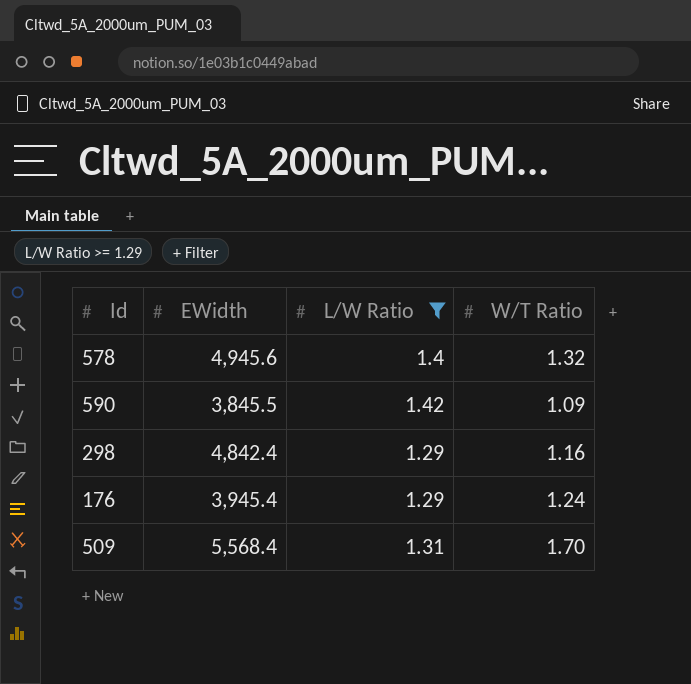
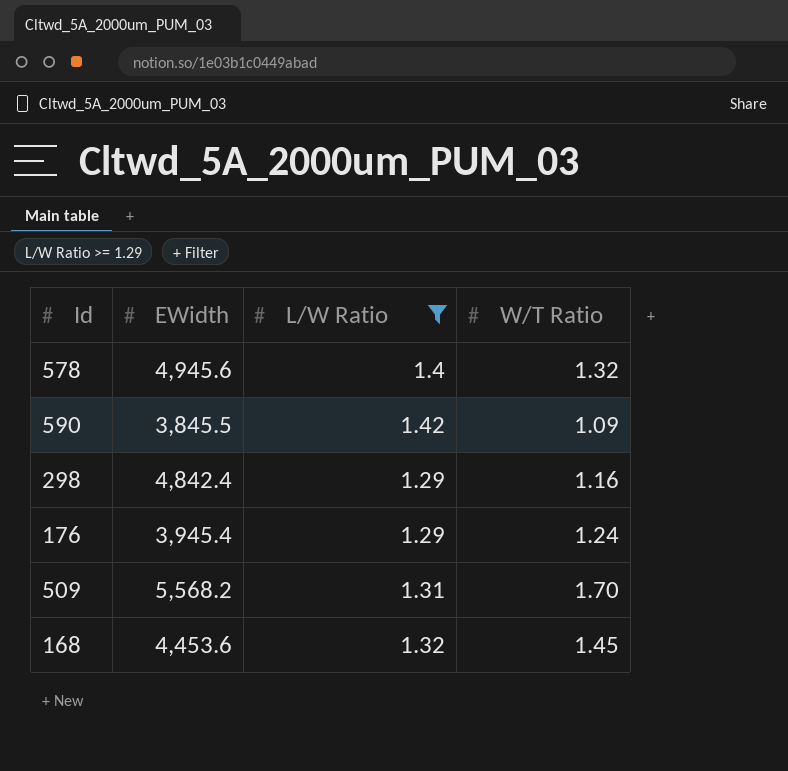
509 | EWidth: 5,568.4 -> 5,568.2
row 168: none -> 4,453.6 | 1.32 | 1.45

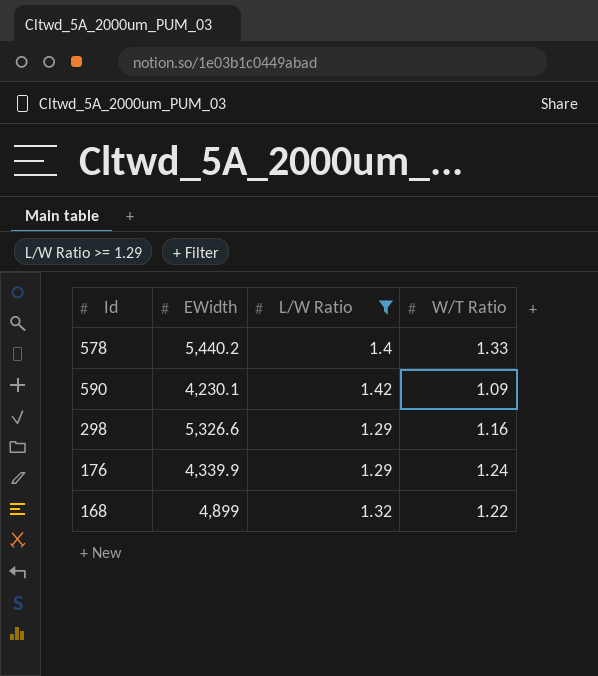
row 509: 5,568.2 | 1.31 | 1.70 -> none
578 | EWidth: 4,945.6 -> 5,440.2
578 | W/T Ratio: 1.32 -> 1.33
590 | EWidth: 3,845.5 -> 4,230.1
298 | EWidth: 4,842.4 -> 5,326.6
176 | EWidth: 3,945.4 -> 4,339.9
168 | EWidth: 4,453.6 -> 4,899
168 | W/T Ratio: 1.45 -> 1.22

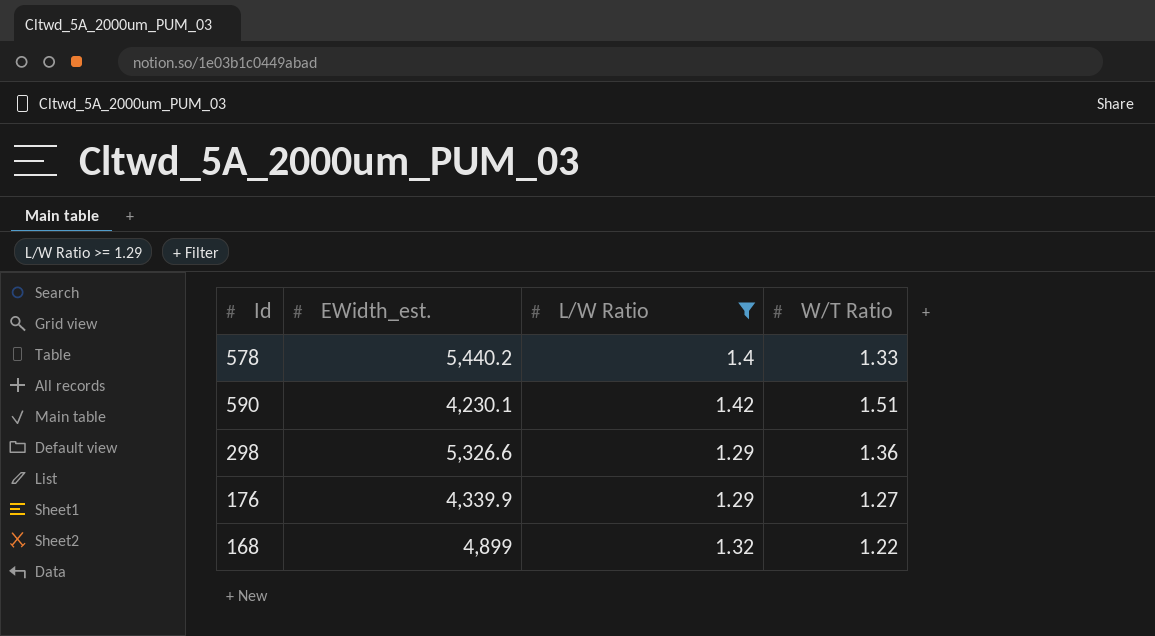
column name: EWidth -> EWidth_est.
590 | W/T Ratio: 1.09 -> 1.51
298 | W/T Ratio: 1.16 -> 1.36
176 | W/T Ratio: 1.24 -> 1.27

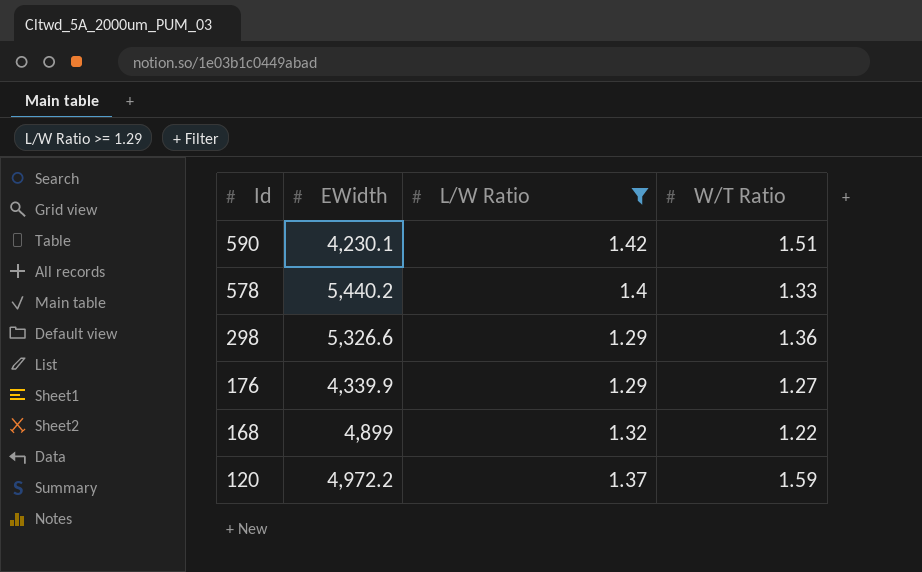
row order: none -> Id descending
column name: EWidth_est. -> EWidth
row 120: none -> 4,972.2 | 1.37 | 1.59

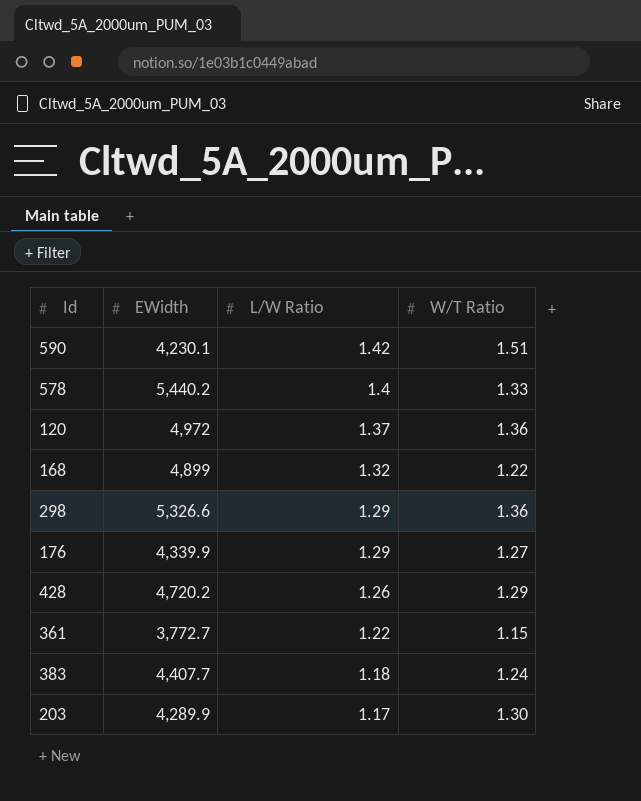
filter: L/W Ratio >= 1.29 -> none
row order: Id descending -> L/W Ratio descending
120 | EWidth: 4,972.2 -> 4,972
120 | W/T Ratio: 1.59 -> 1.36

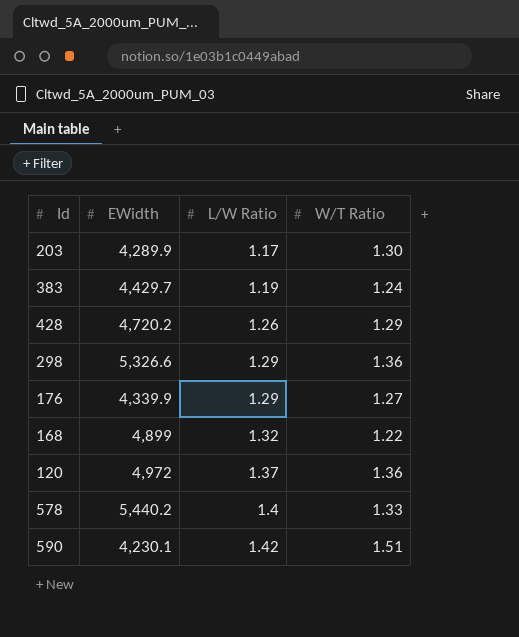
row order: L/W Ratio descending -> L/W Ratio ascending
row 361: 3,772.7 | 1.22 | 1.15 -> none
383 | EWidth: 4,407.7 -> 4,429.7
383 | L/W Ratio: 1.18 -> 1.19

